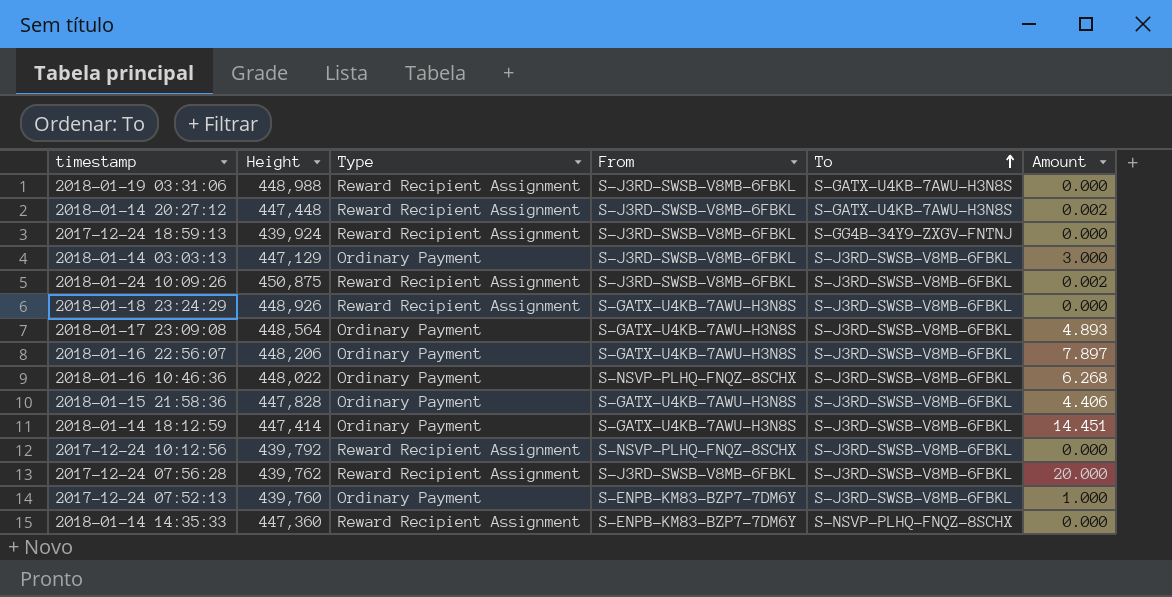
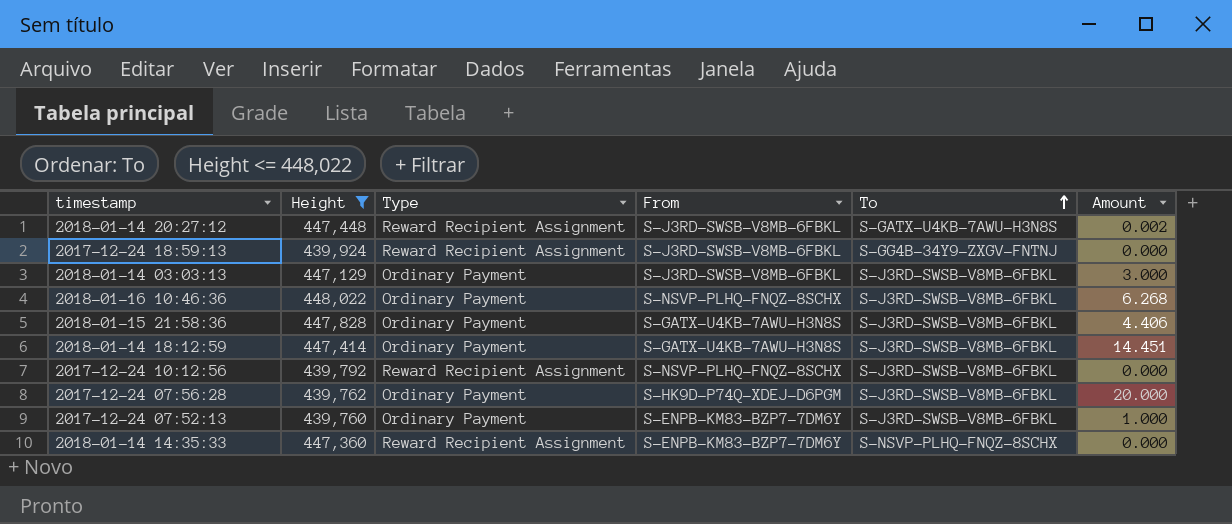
filter: none -> Height <= 448,022
2017-12-24 07:56:28 | Type: Reward Recipient Assignment -> Ordinary Payment
2017-12-24 07:56:28 | From: S-J3RD-SWSB-V8MB-6FBKL -> S-HK9D-P74Q-XDEJ-D6PGM

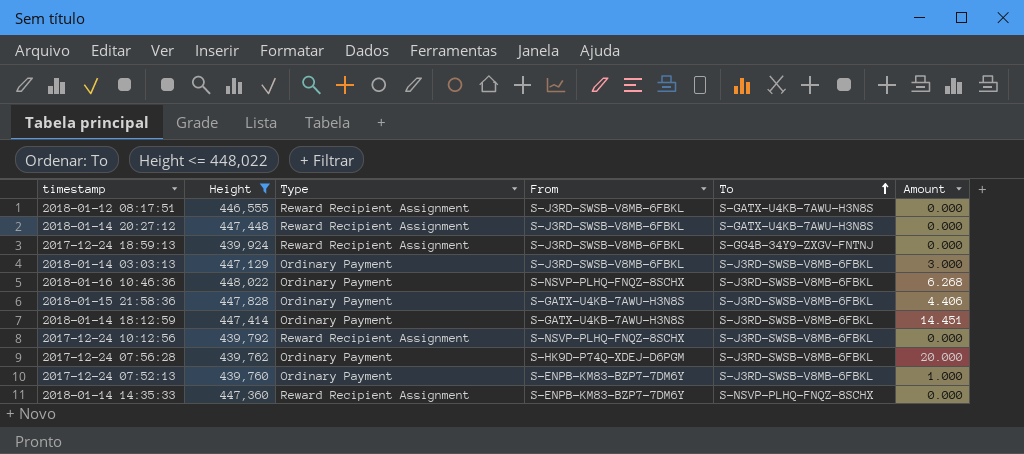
row 2018-01-12 08:17:51: none -> 446,555 | Reward Recipient Assignment | S-J3RD-SWSB-V8MB-6FBKL | S-GATX-U4KB-7AWU-H3N8S | 0.000
2018-01-14 20:27:12 | Amount: 0.002 -> 0.000

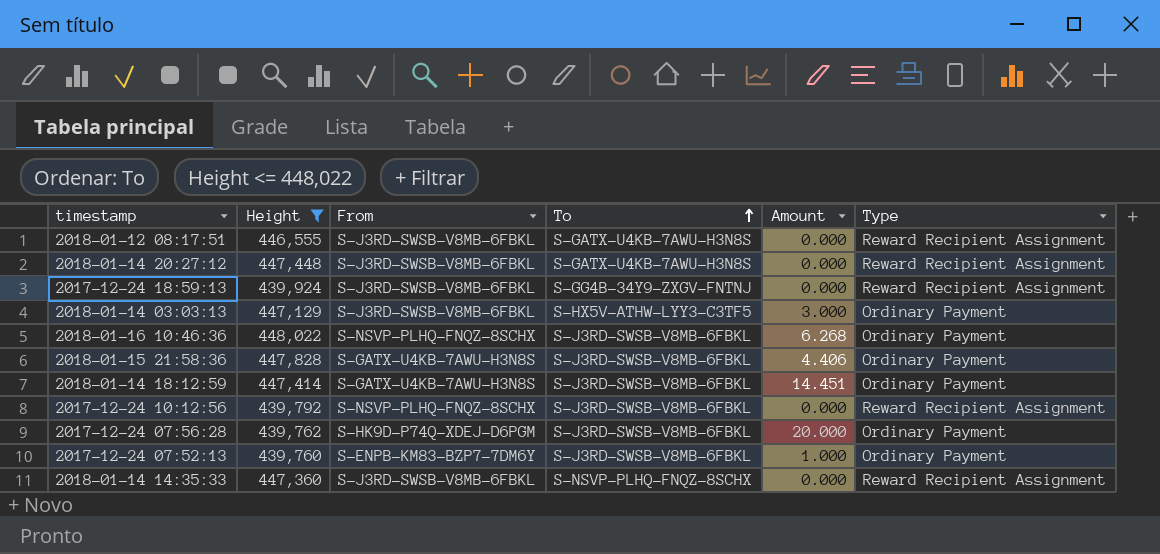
column Type | position: 3 -> 6
2018-01-14 03:03:13 | To: S-J3RD-SWSB-V8MB-6FBKL -> S-HX5V-ATHW-LYY3-C3TF5
2018-01-14 14:35:33 | From: S-ENPB-KM83-BZP7-7DM6Y -> S-J3RD-SWSB-V8MB-6FBKL

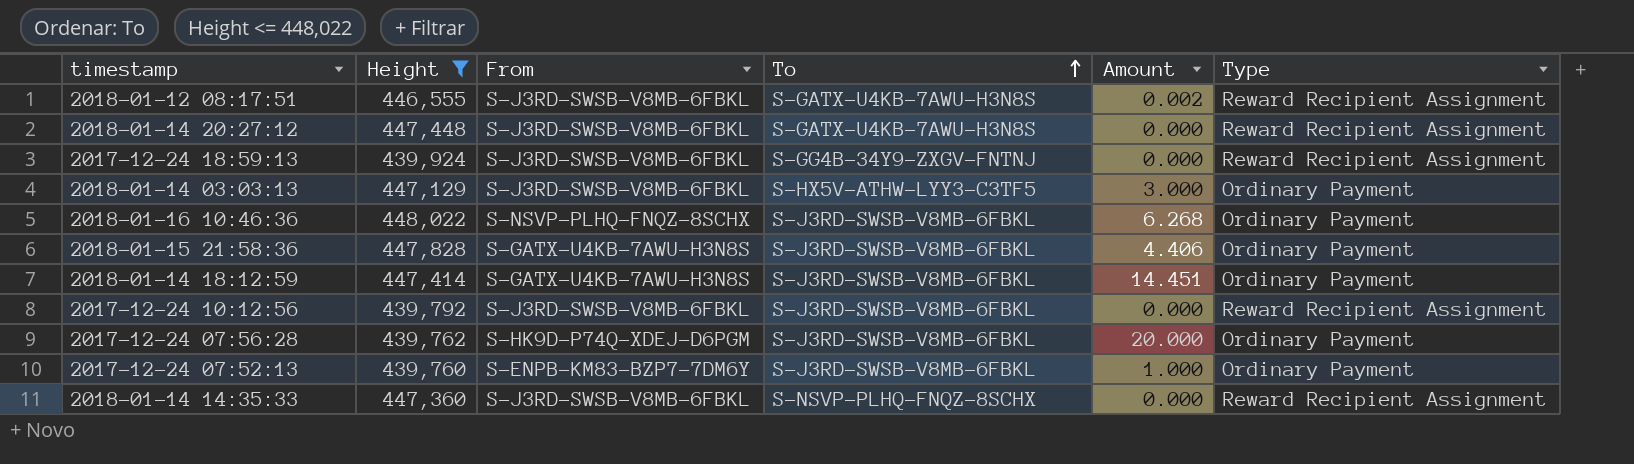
2018-01-12 08:17:51 | Amount: 0.000 -> 0.002
2017-12-24 10:12:56 | From: S-NSVP-PLHQ-FNQZ-8SCHX -> S-J3RD-SWSB-V8MB-6FBKL

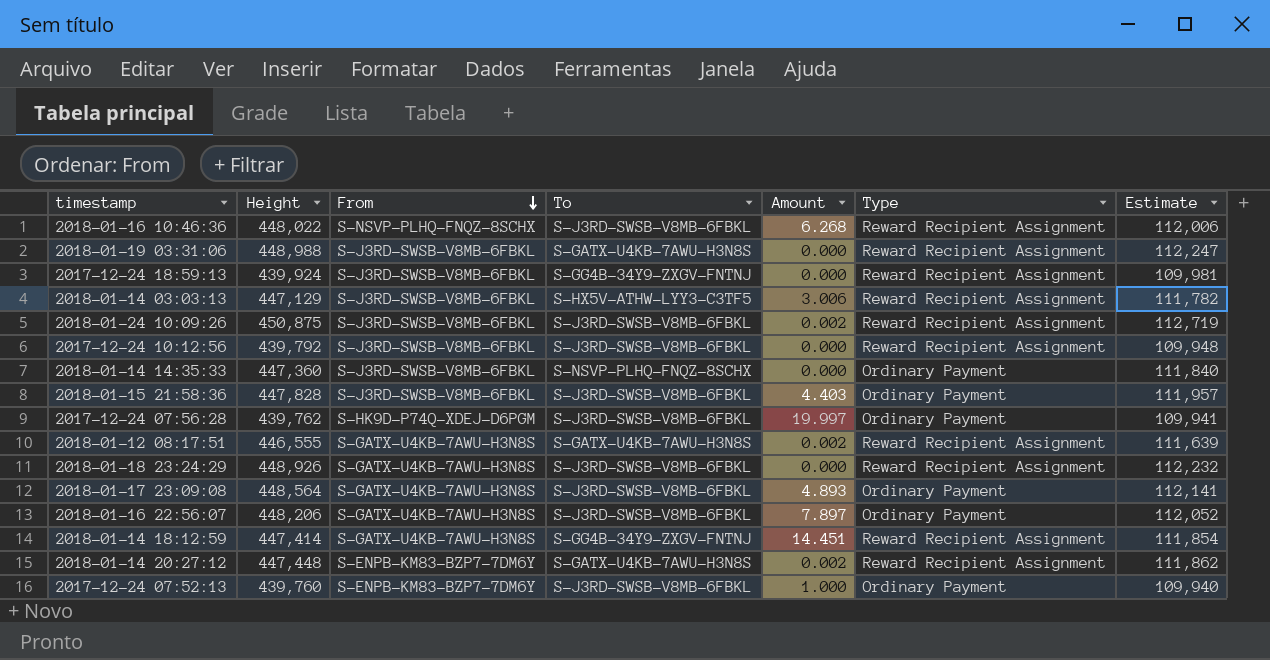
filter: Height <= 448,022 -> none
row order: To ascending -> From descending
column Estimate | formula: none -> [Height] * 0.25
2018-01-16 10:46:36 | Type: Ordinary Payment -> Reward Recipient Assignment
2018-01-14 03:03:13 | Amount: 3.000 -> 3.006
2018-01-14 03:03:13 | Type: Ordinary Payment -> Reward Recipient Assignment
2018-01-14 14:35:33 | Type: Reward Recipient Assignment -> Ordinary Payment
2018-01-15 21:58:36 | From: S-GATX-U4KB-7AWU-H3N8S -> S-J3RD-SWSB-V8MB-6FBKL
2018-01-15 21:58:36 | Amount: 4.406 -> 4.403
2017-12-24 07:56:28 | Amount: 20.000 -> 19.997
2018-01-12 08:17:51 | From: S-J3RD-SWSB-V8MB-6FBKL -> S-GATX-U4KB-7AWU-H3N8S
2018-01-14 18:12:59 | To: S-J3RD-SWSB-V8MB-6FBKL -> S-GG4B-34Y9-ZXGV-FNTNJ
2018-01-14 18:12:59 | Type: Ordinary Payment -> Reward Recipient Assignment
2018-01-14 20:27:12 | From: S-J3RD-SWSB-V8MB-6FBKL -> S-ENPB-KM83-BZP7-7DM6Y
2018-01-14 20:27:12 | Amount: 0.000 -> 0.002

